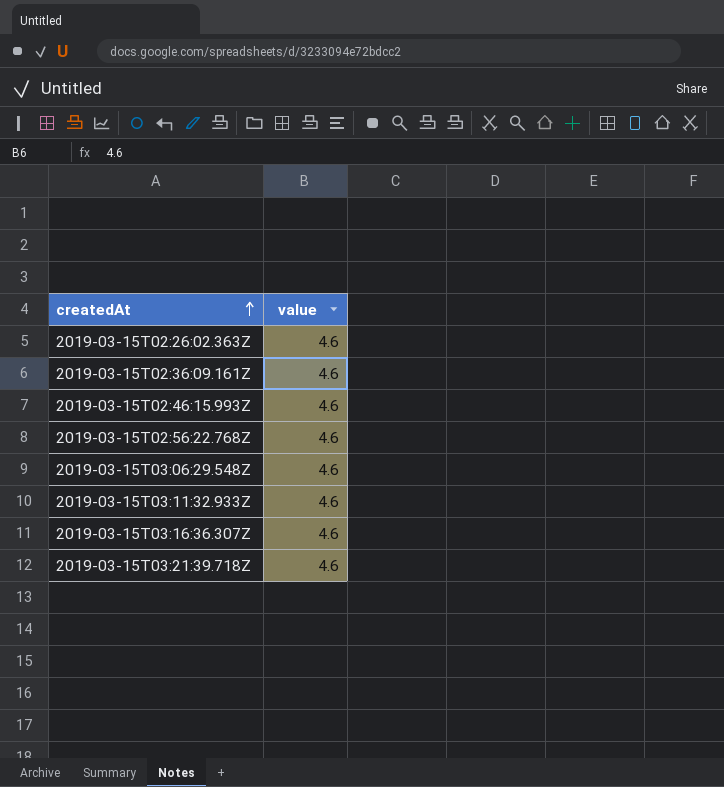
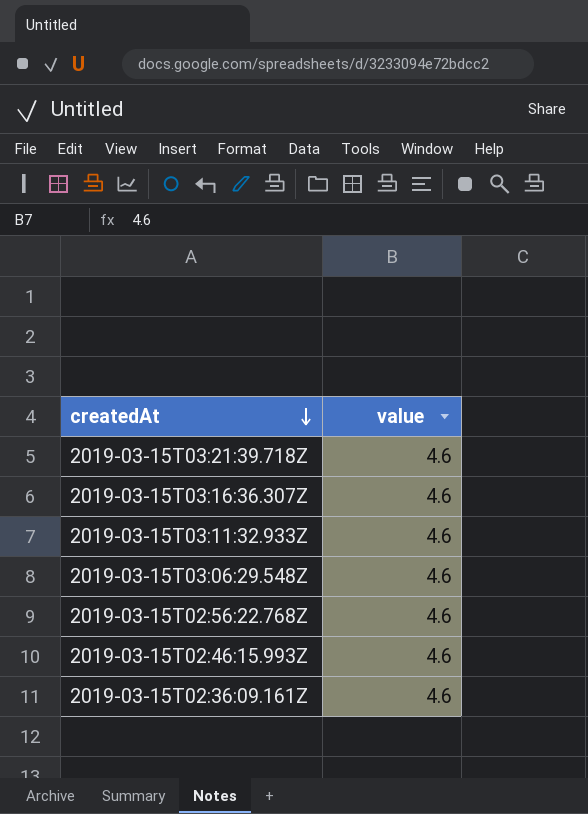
row order: createdAt ascending -> createdAt descending
row 2019-03-15T02:26:02.363Z: 4.6 -> none

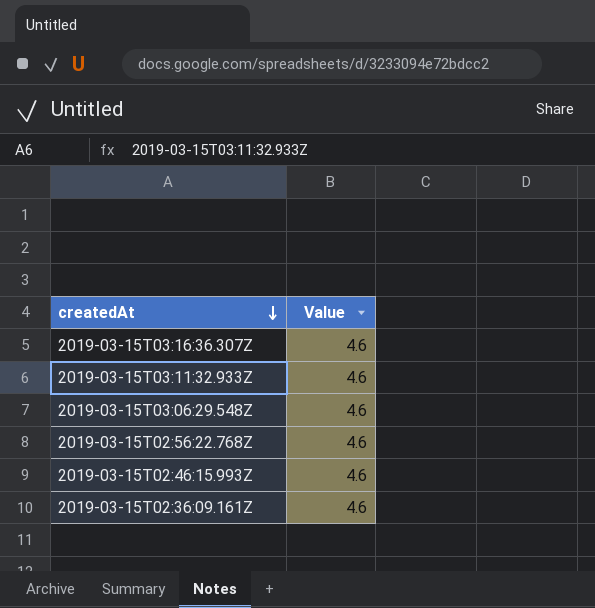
column name: value -> Value
row 2019-03-15T03:21:39.718Z: 4.6 -> none

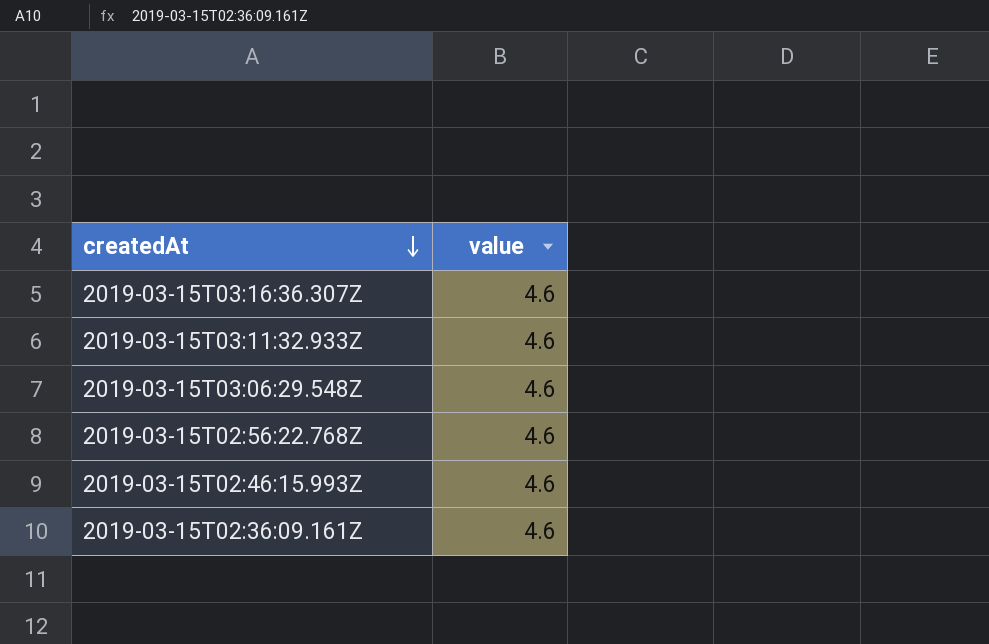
column name: Value -> value

